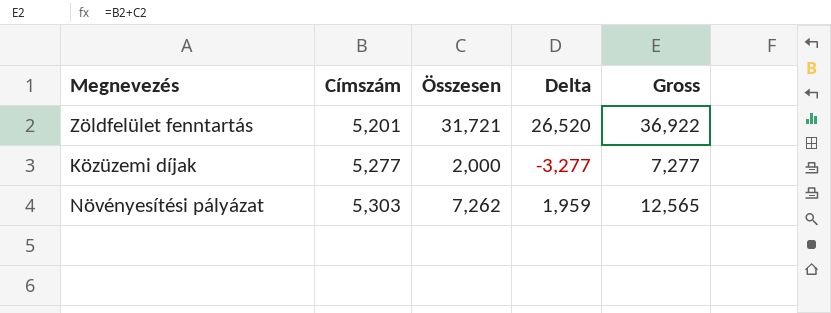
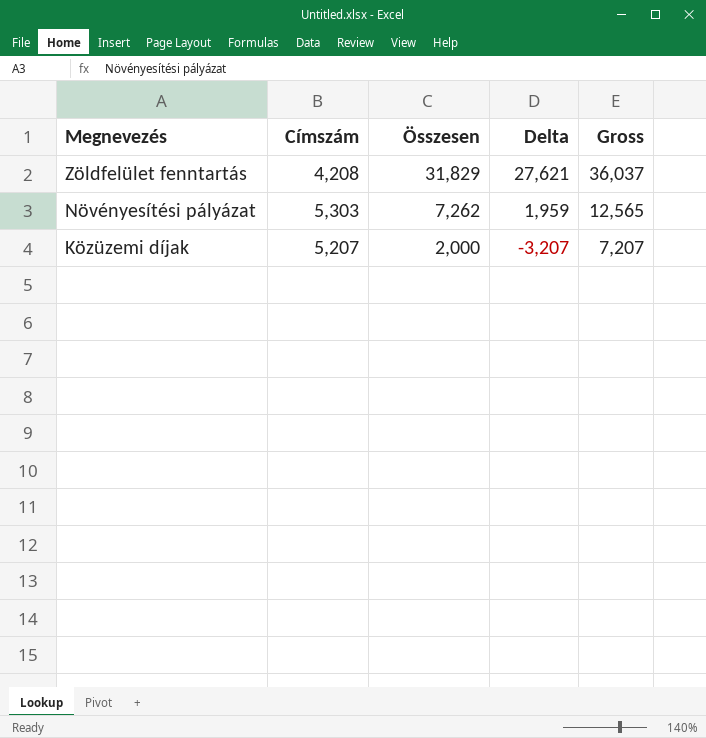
row order: Címszám ascending -> Megnevezés descending
Zöldfelület fenntartás | Címszám: 5,201 -> 4,208
Zöldfelület fenntartás | Összesen: 31,721 -> 31,829
Zöldfelület fenntartás | Delta: 26,520 -> 27,621
Zöldfelület fenntartás | Gross: 36,922 -> 36,037
Közüzemi díjak | Címszám: 5,277 -> 5,207
Közüzemi díjak | Delta: -3,277 -> -3,207
Közüzemi díjak | Gross: 7,277 -> 7,207

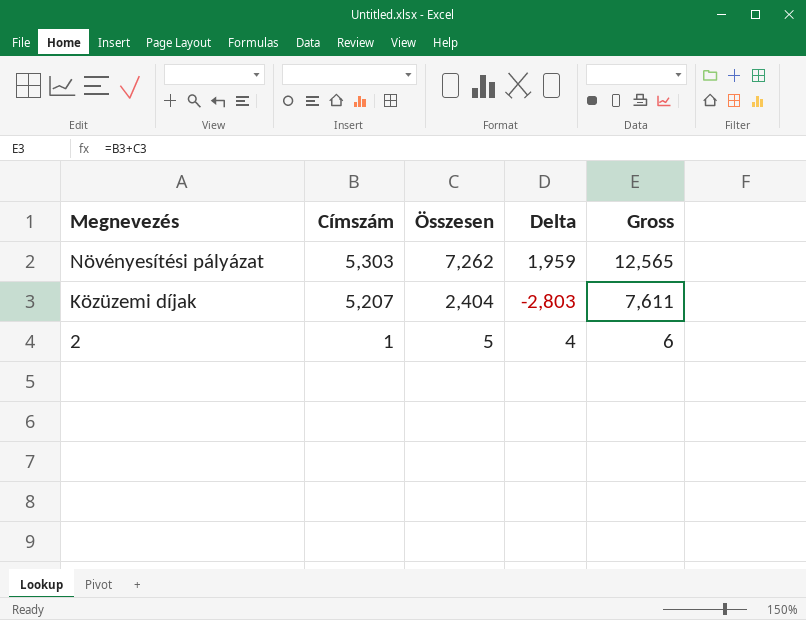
row Zöldfelület fenntartás: 4,208 | 31,829 | 27,621 | 36,037 -> none
Közüzemi díjak | Összesen: 2,000 -> 2,404
Közüzemi díjak | Delta: -3,207 -> -2,803
Közüzemi díjak | Gross: 7,207 -> 7,611
row 2: none -> 1 | 5 | 4 | 6

